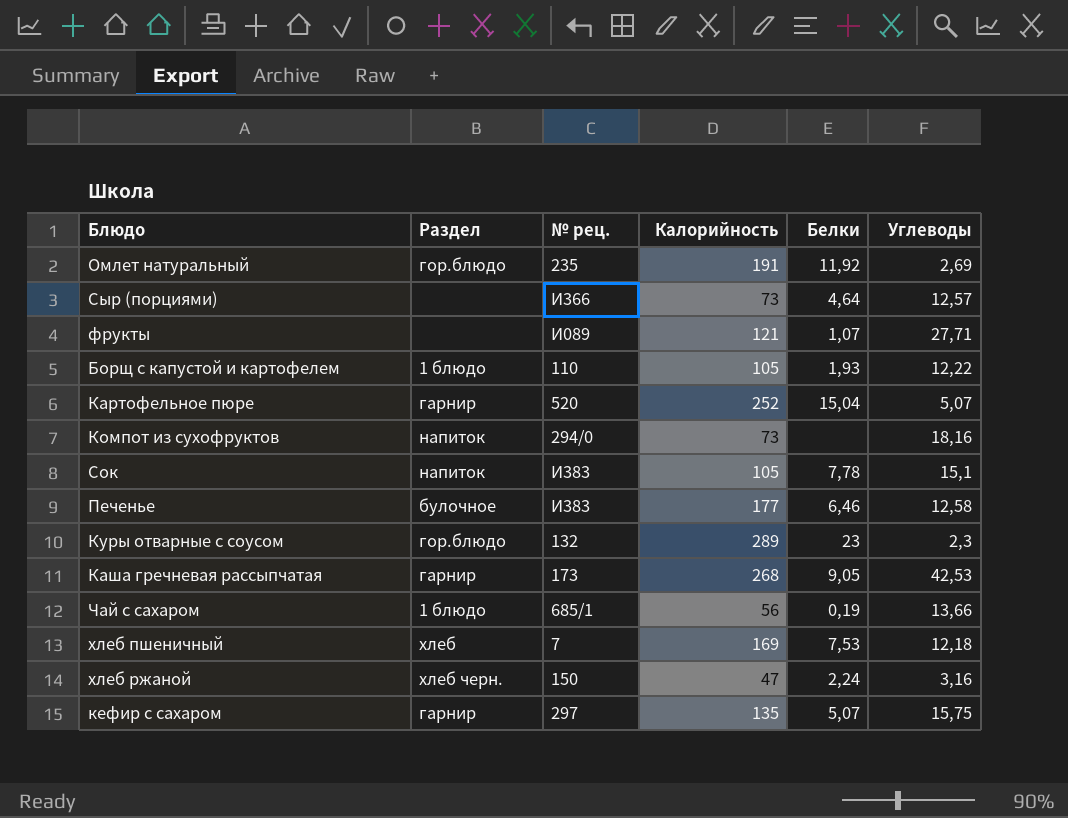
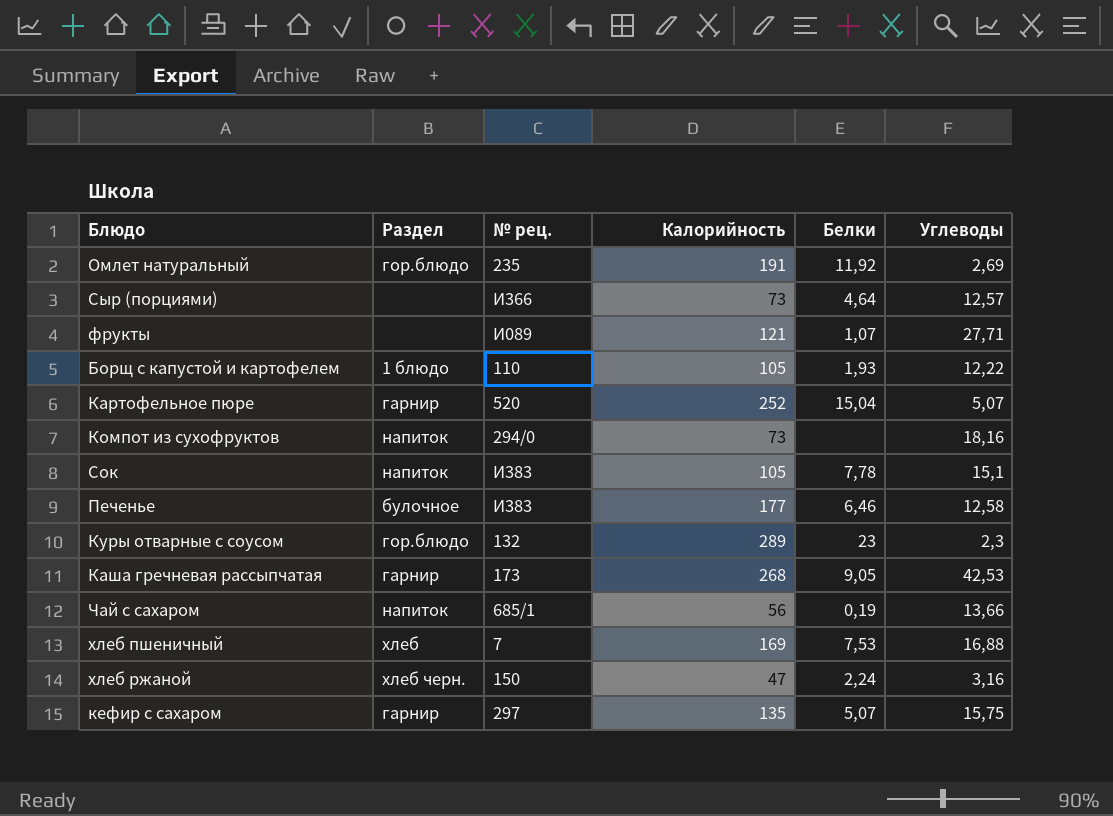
Чай с сахаром | Раздел: 1 блюдо -> напиток
хлеб пшеничный | Углеводы: 12,18 -> 16,88

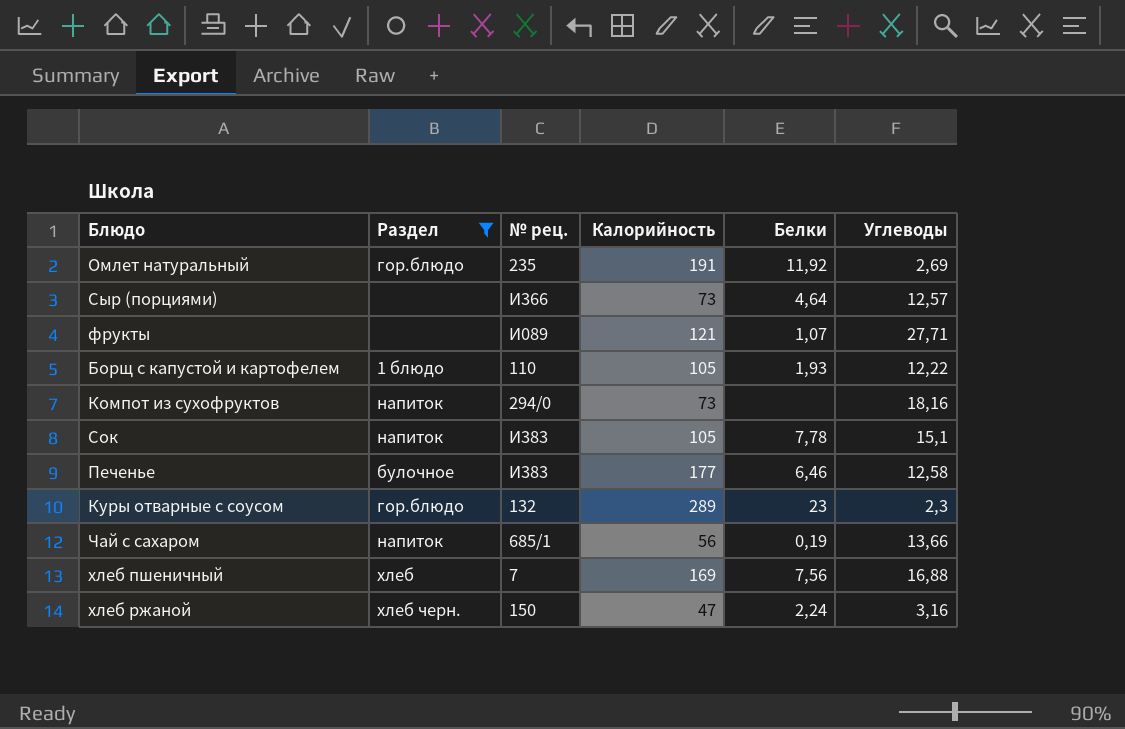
filter: none -> Раздел != гарнир
хлеб пшеничный | Белки: 7,53 -> 7,56

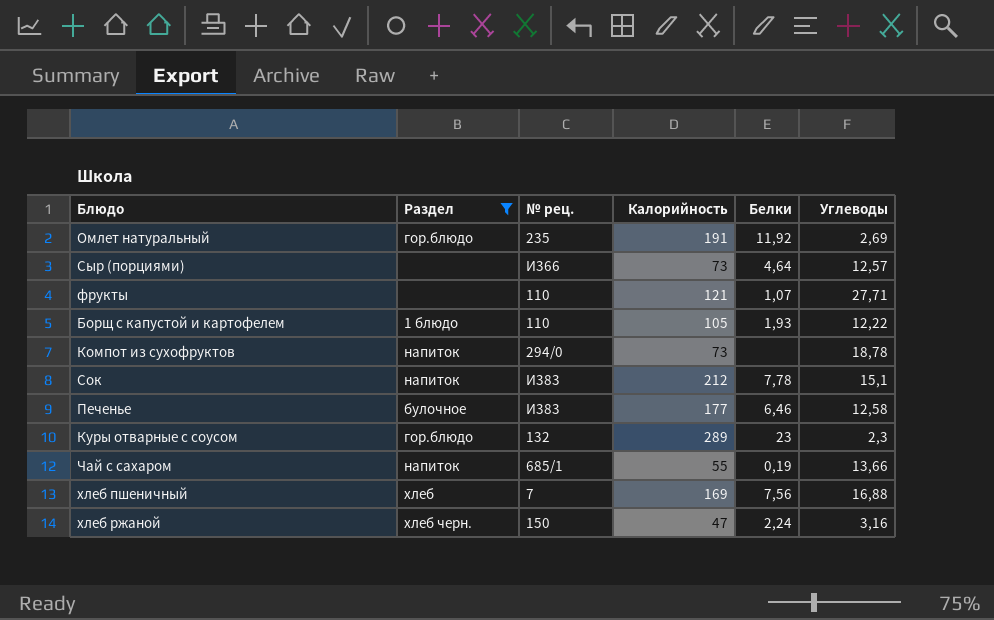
фрукты | № рец.: И089 -> 110
Компот из сухофруктов | Углеводы: 18,16 -> 18,78
Сок | Калорийность: 105 -> 212
Чай с сахаром | Калорийность: 56 -> 55

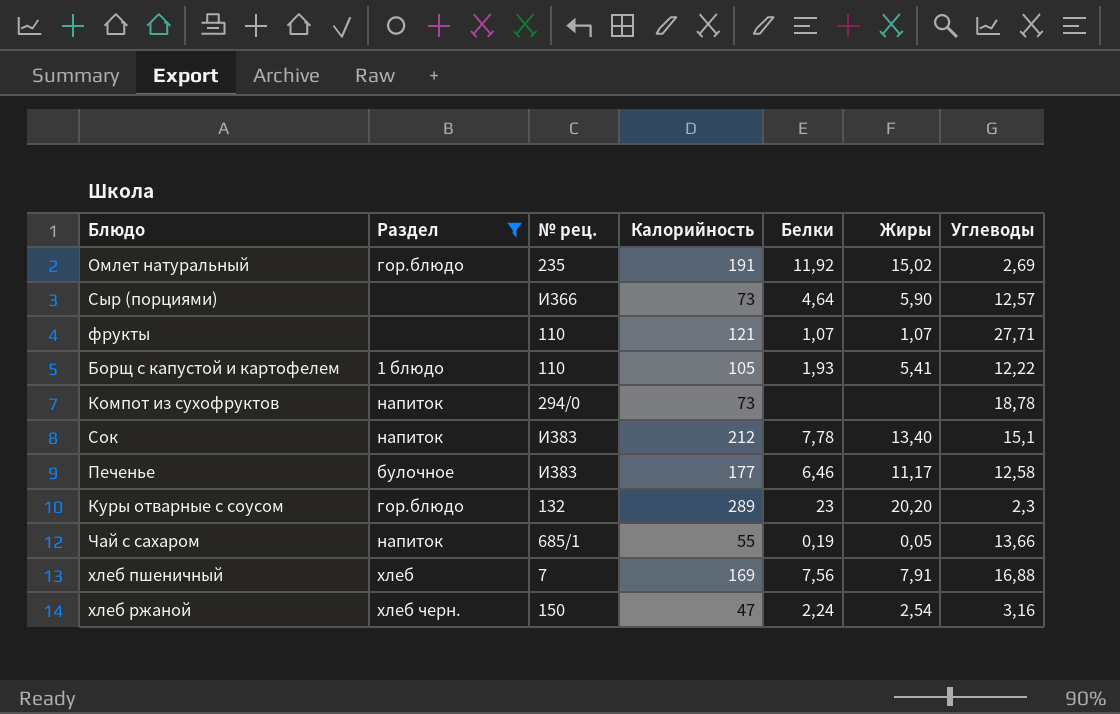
column Жиры | position: none -> 6

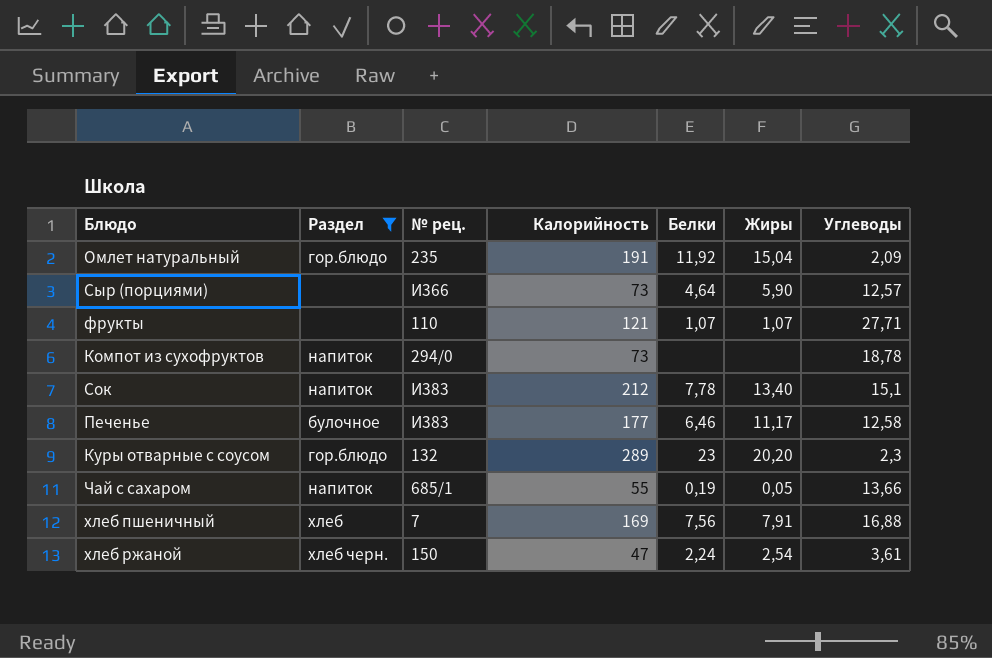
row Борщ с капустой и картофелем: 1 блюдо | 110 | 105 | 1,93 | 5,41 | 12,22 -> none
Омлет натуральный | Жиры: 15,02 -> 15,04
Омлет натуральный | Углеводы: 2,69 -> 2,09
хлеб ржаной | Углеводы: 3,16 -> 3,61

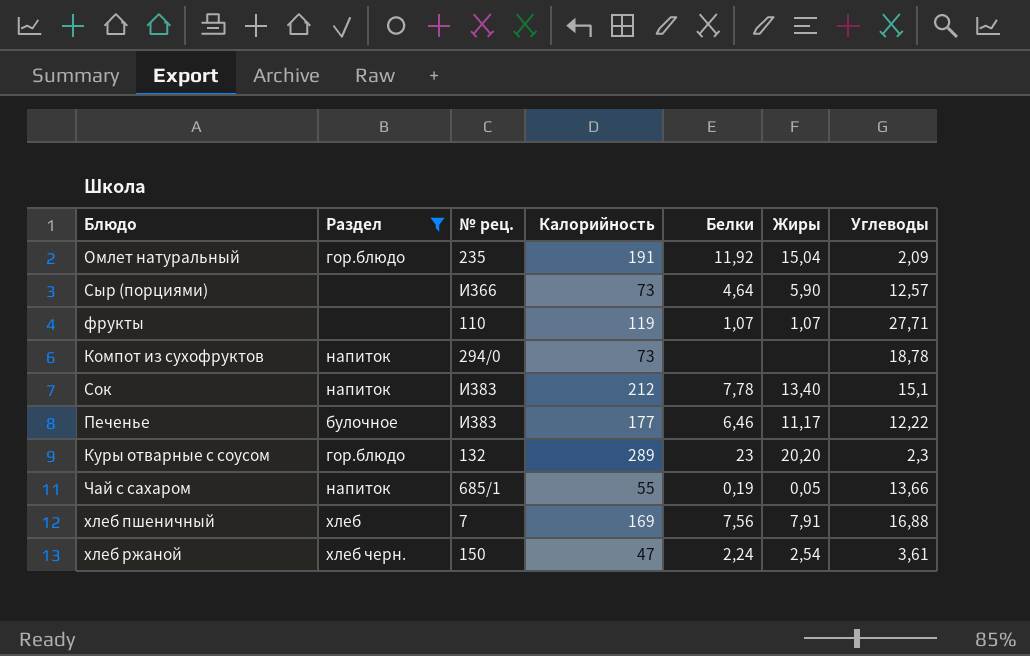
фрукты | Калорийность: 121 -> 119
Печенье | Углеводы: 12,58 -> 12,22

